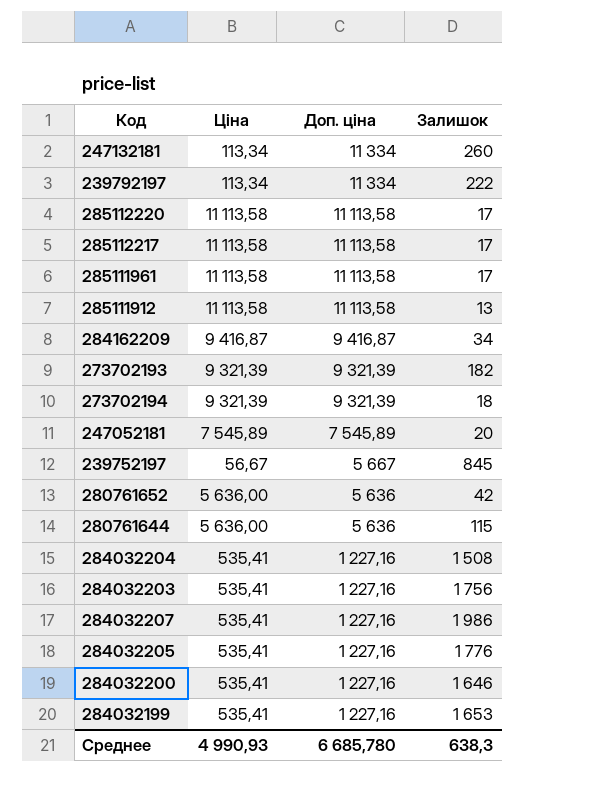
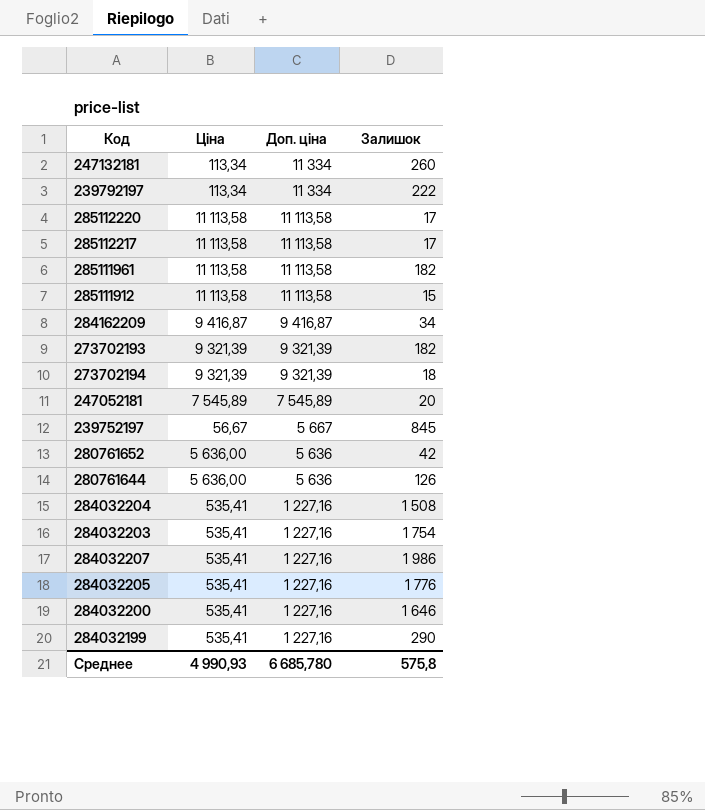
285111961 | Залишок: 17 -> 182
285111912 | Залишок: 13 -> 15
280761644 | Залишок: 115 -> 126
284032203 | Залишок: 1 756 -> 1 754
284032199 | Залишок: 1 653 -> 290
Среднее | Залишок: 638,3 -> 575,8

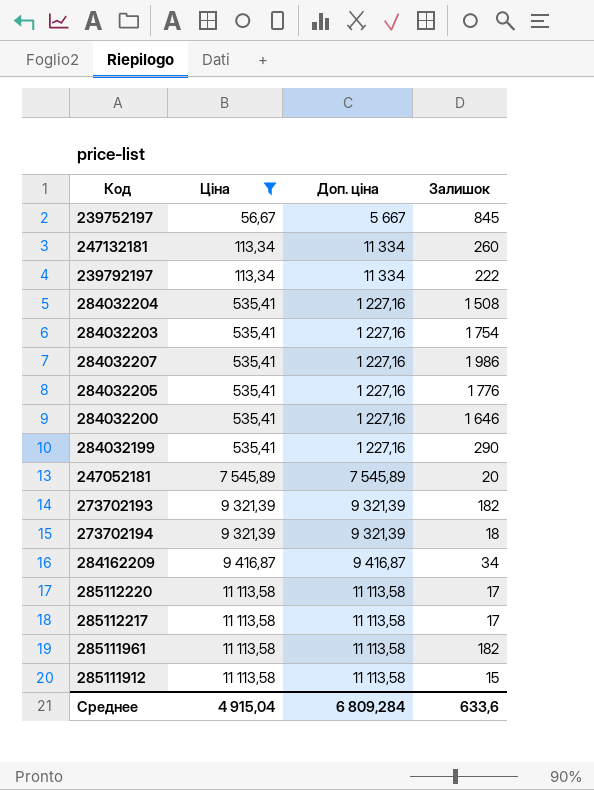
filter: none -> Ціна != 5 636,00
row order: Доп. ціна descending -> Ціна ascending
Среднее | Ціна: 4 990,93 -> 4 915,04
Среднее | Доп. ціна: 6 685,780 -> 6 809,284
Среднее | Залишок: 575,8 -> 633,6

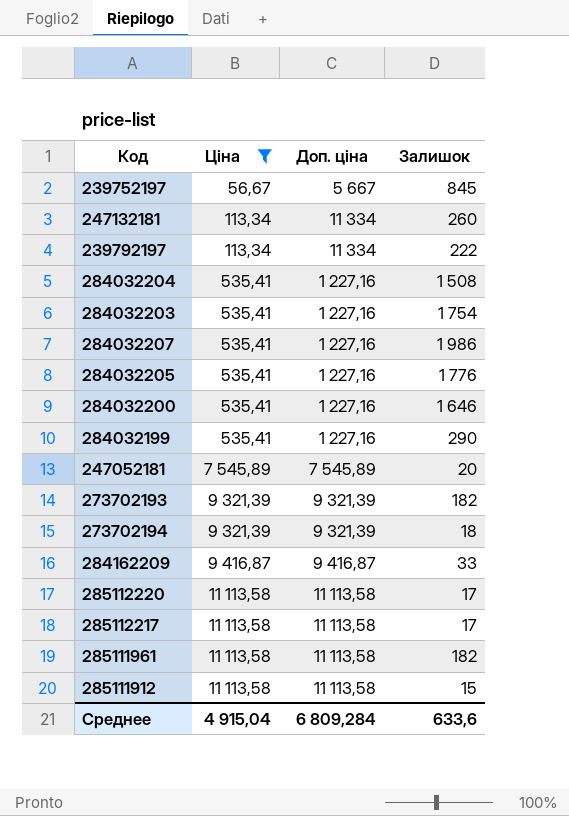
284162209 | Залишок: 34 -> 33

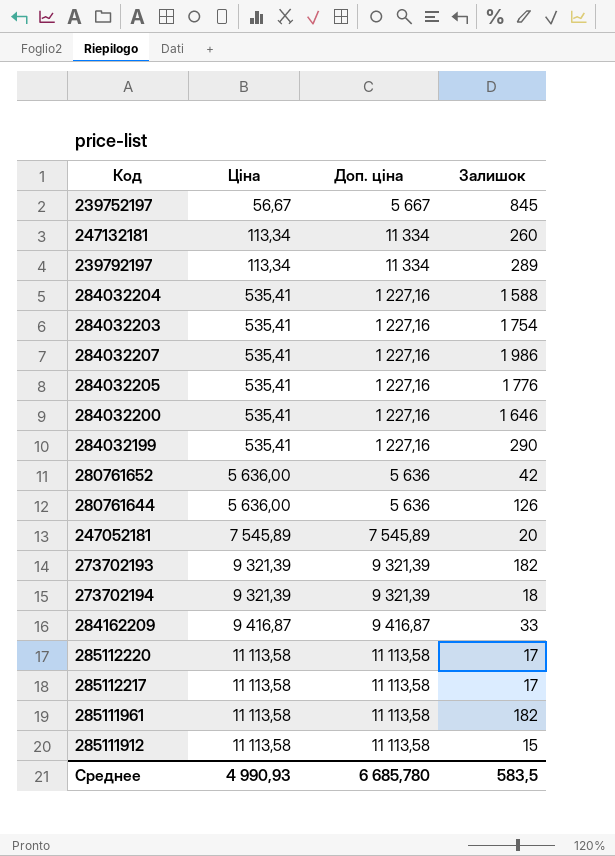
filter: Ціна != 5 636,00 -> none
239792197 | Залишок: 222 -> 289
284032204 | Залишок: 1 508 -> 1 588
Среднее | Ціна: 4 915,04 -> 4 990,93
Среднее | Доп. ціна: 6 809,284 -> 6 685,780
Среднее | Залишок: 633,6 -> 583,5

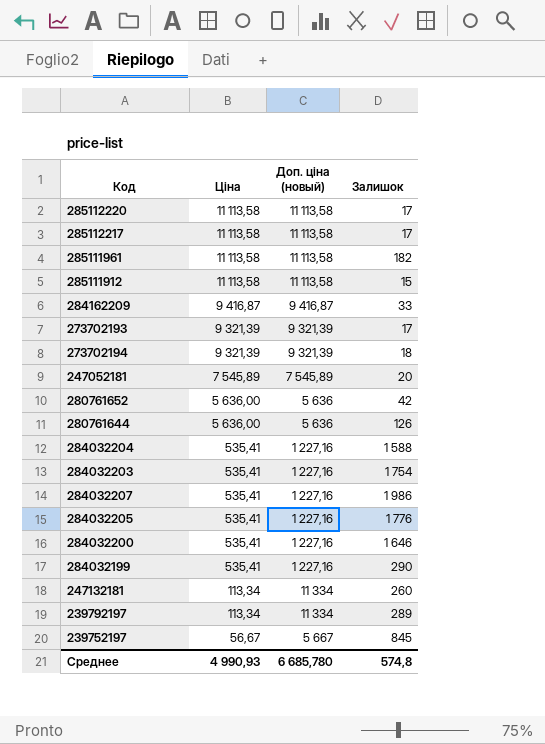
row order: Ціна ascending -> Ціна descending
column name: Доп. ціна -> Доп. ціна (новый)
273702193 | Залишок: 182 -> 17
Среднее | Залишок: 583,5 -> 574,8

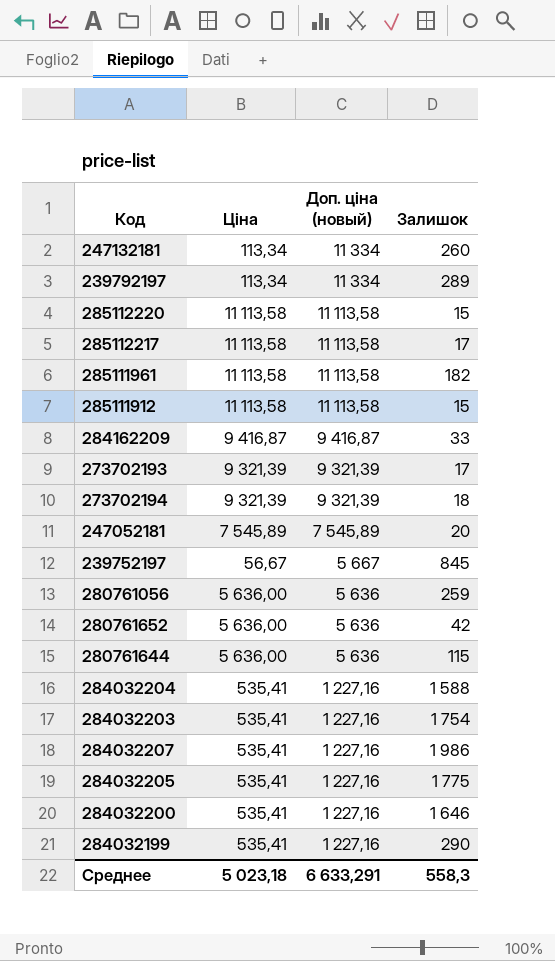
row order: Ціна descending -> Доп. ціна (новый) descending
285112220 | Залишок: 17 -> 15
row 280761056: none -> 5 636,00 | 5 636 | 259
280761644 | Залишок: 126 -> 115
284032205 | Залишок: 1 776 -> 1 775
Среднее | Ціна: 4 990,93 -> 5 023,18
Среднее | Доп. ціна (новый): 6 685,780 -> 6 633,291
Среднее | Залишок: 574,8 -> 558,3

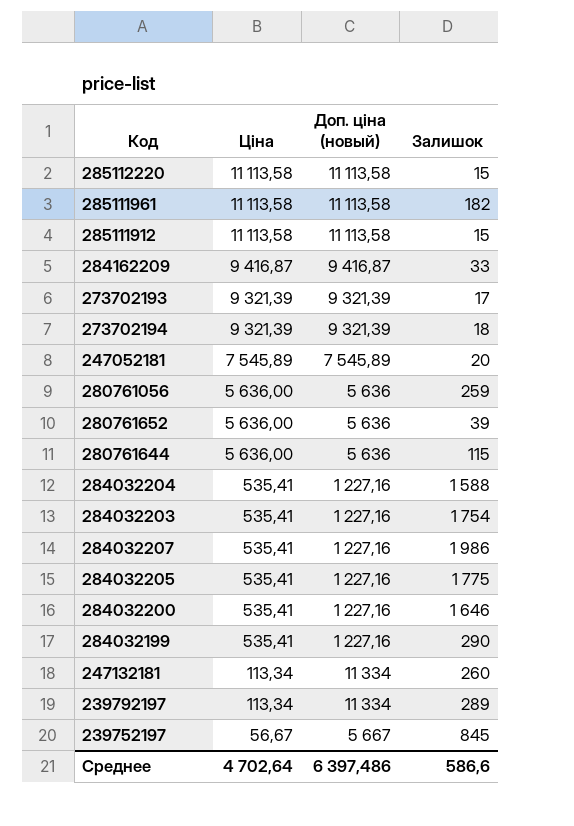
row order: Доп. ціна (новый) descending -> Ціна descending
row 285112217: 11 113,58 | 11 113,58 | 17 -> none
280761652 | Залишок: 42 -> 39
Среднее | Ціна: 5 023,18 -> 4 702,64
Среднее | Доп. ціна (новый): 6 633,291 -> 6 397,486
Среднее | Залишок: 558,3 -> 586,6

